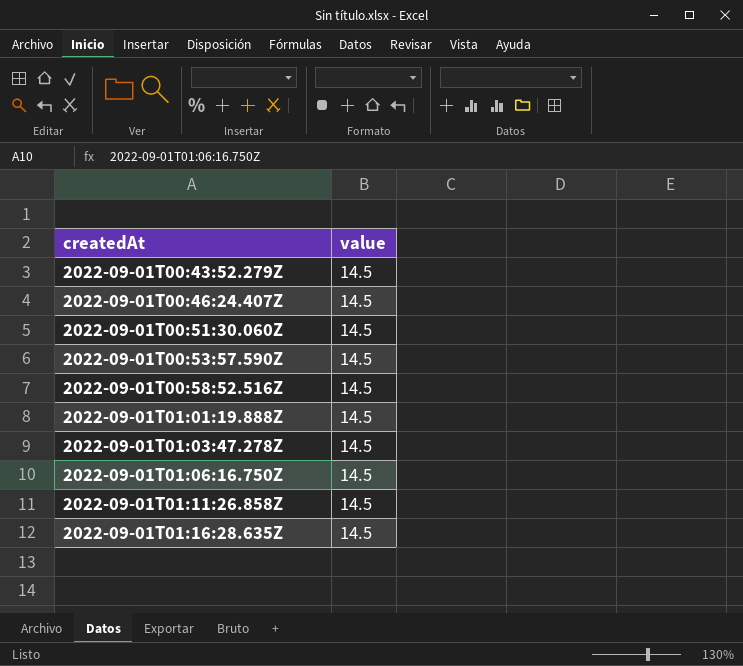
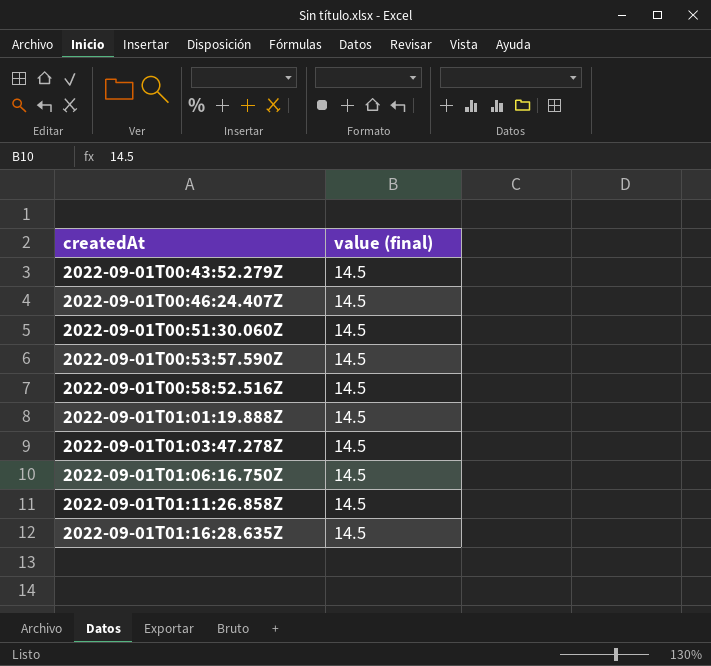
column name: value -> value (final)

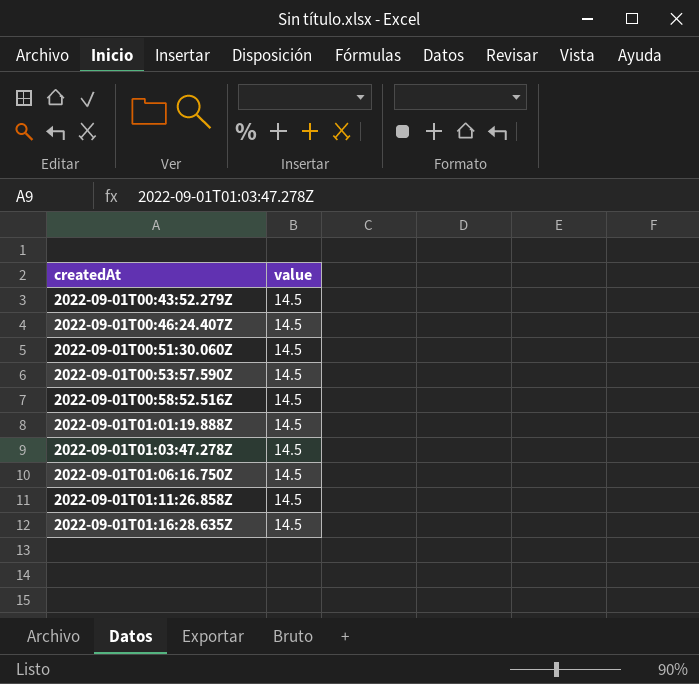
column name: value (final) -> value

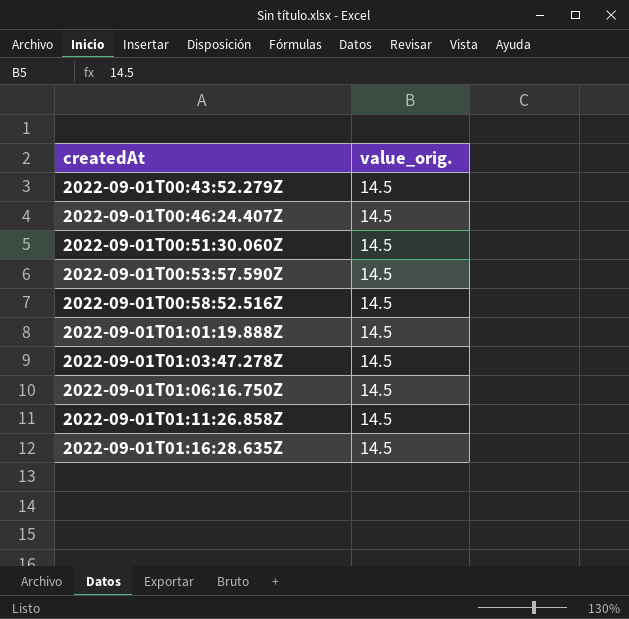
column name: value -> value_orig.

